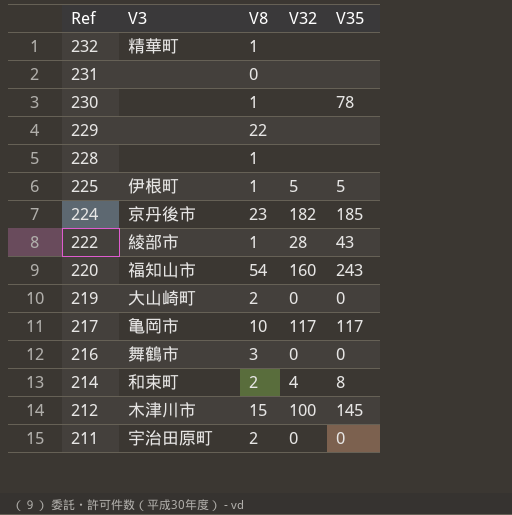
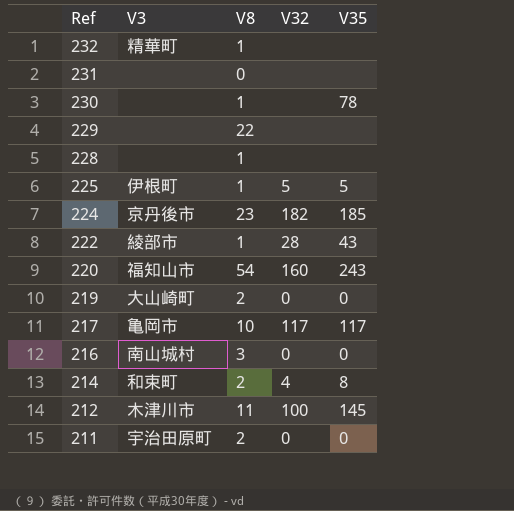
216 | V3: 舞鶴市 -> 南山城村
212 | V8: 15 -> 11

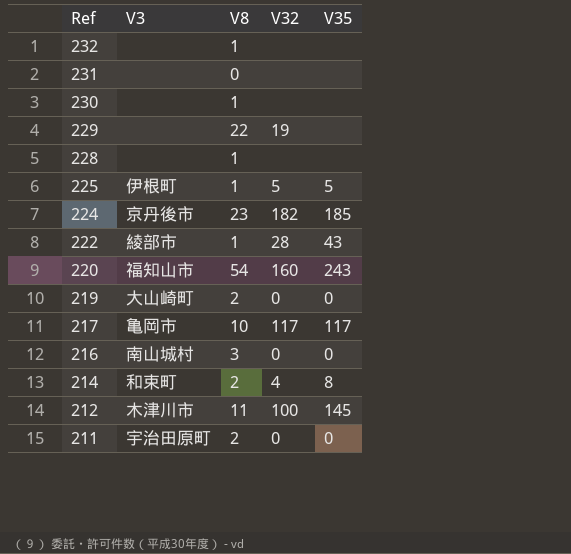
232 | V3: 精華町 -> none
230 | V35: 78 -> none
229 | V32: none -> 19

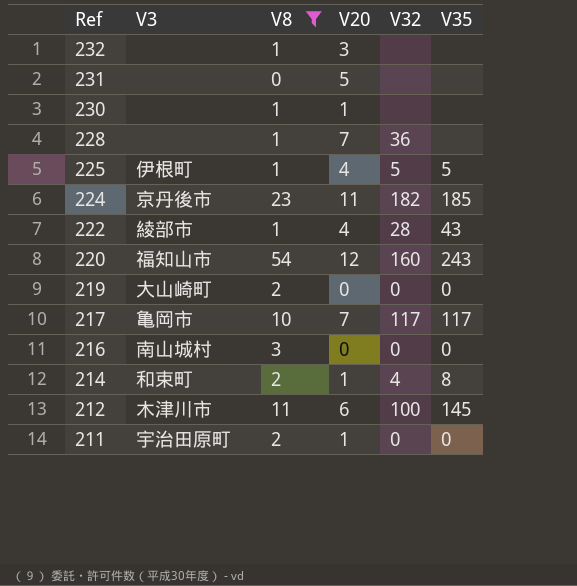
filter: none -> V8 != 22
column V20 | position: none -> 4
228 | V32: none -> 36

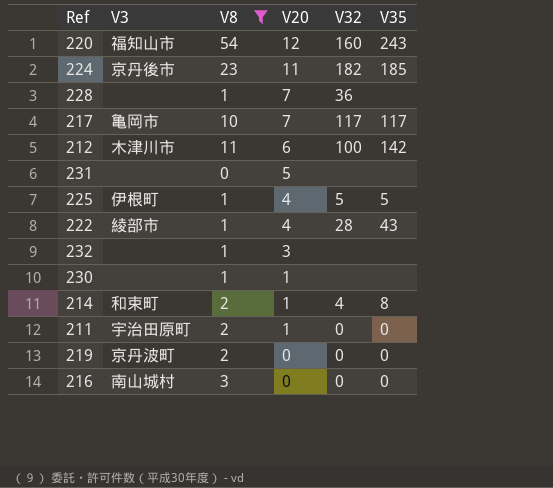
row order: Ref descending -> V20 descending
212 | V35: 145 -> 142
219 | V3: 大山崎町 -> 京丹波町

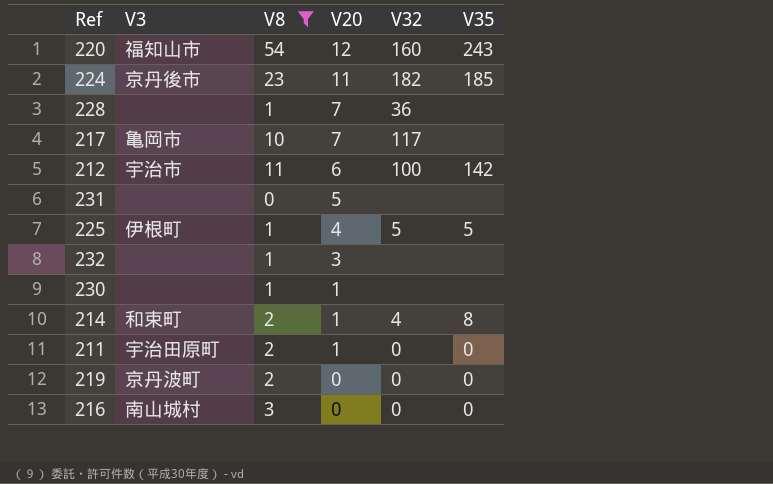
row 222: 綾部市 | 1 | 4 | 28 | 43 -> none
217 | V35: 117 -> none
212 | V3: 木津川市 -> 宇治市

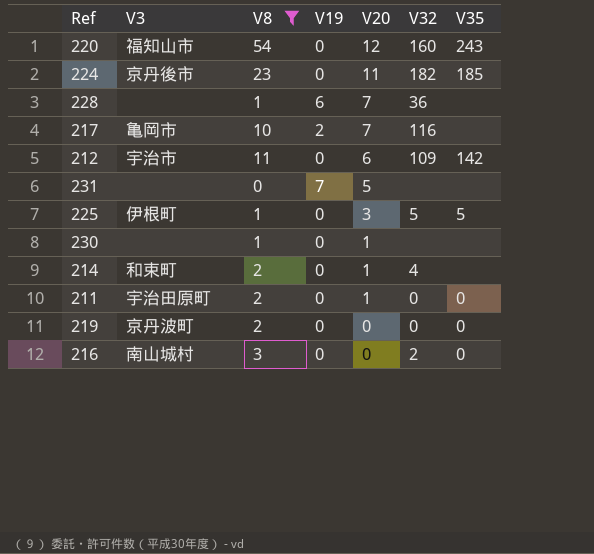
column V19 | position: none -> 4
row 232: none | 1 | 3 | none | none -> none
217 | V32: 117 -> 116
212 | V32: 100 -> 109
225 | V20: 4 -> 3
214 | V35: 8 -> none
216 | V32: 0 -> 2

